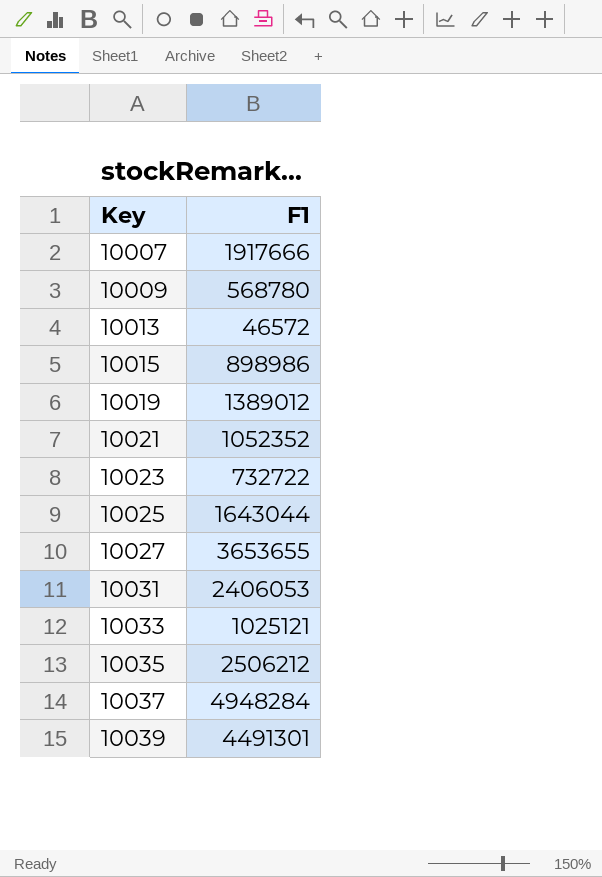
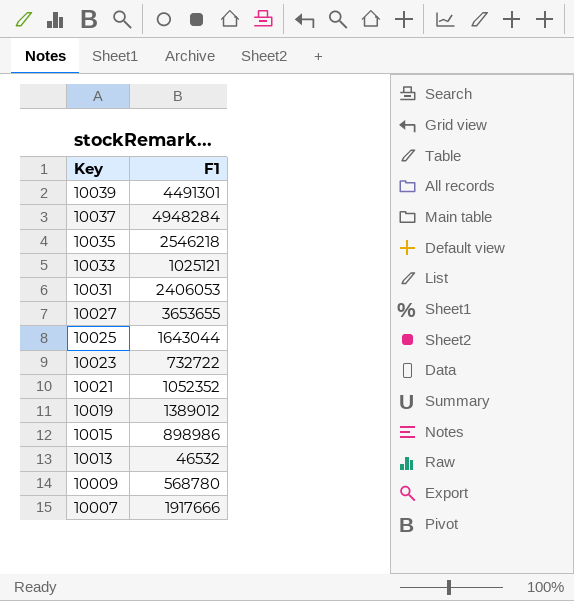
row order: Key ascending -> Key descending
10035 | F1: 2506212 -> 2546218
10013 | F1: 46572 -> 46532

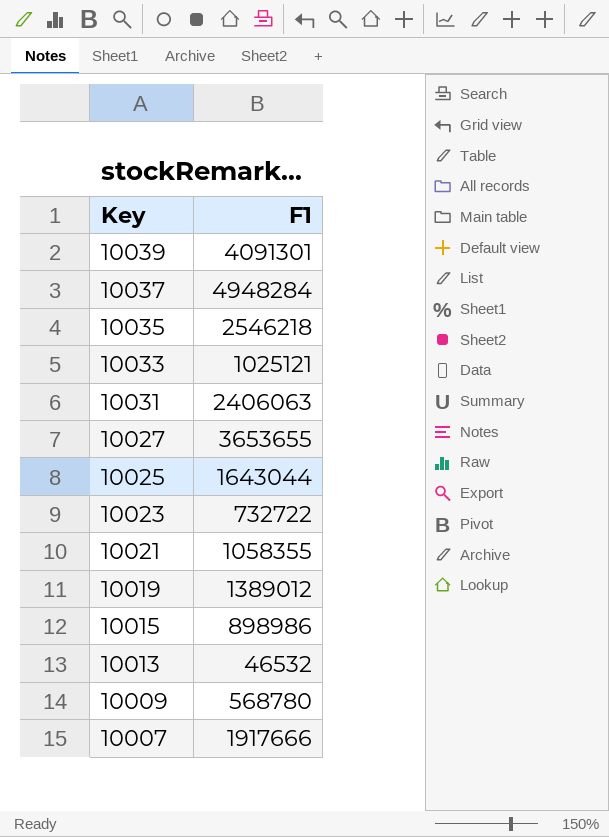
10039 | F1: 4491301 -> 4091301
10031 | F1: 2406053 -> 2406063
10021 | F1: 1052352 -> 1058355

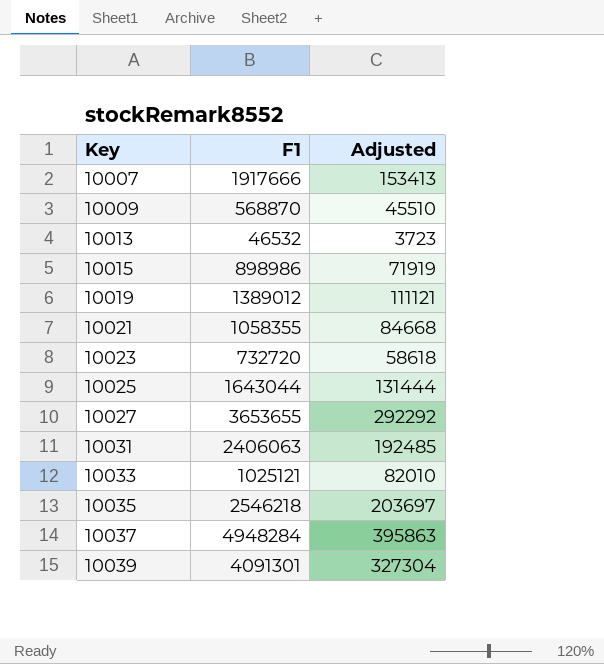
row order: Key descending -> Key ascending
column Adjusted | formula: none -> [F1] * 0.08
10009 | F1: 568780 -> 568870
10023 | F1: 732722 -> 732720

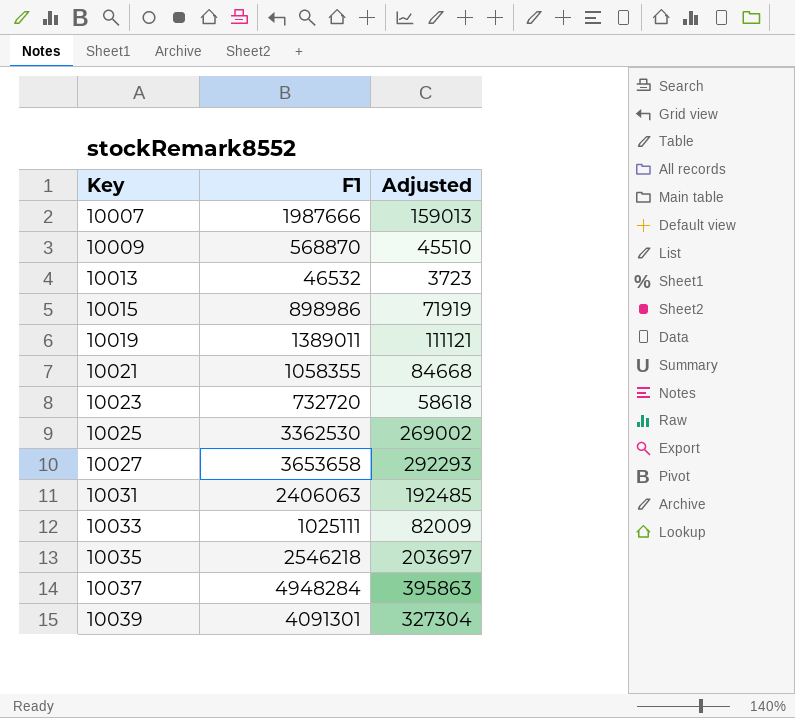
10007 | F1: 1917666 -> 1987666
10007 | Adjusted: 153413 -> 159013
10019 | F1: 1389012 -> 1389011
10025 | F1: 1643044 -> 3362530
10025 | Adjusted: 131444 -> 269002
10027 | F1: 3653655 -> 3653658
10027 | Adjusted: 292292 -> 292293
10033 | F1: 1025121 -> 1025111
10033 | Adjusted: 82010 -> 82009

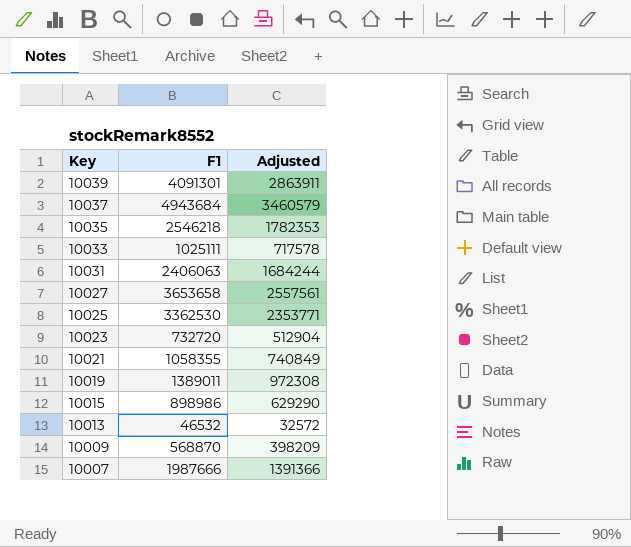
row order: Key ascending -> Key descending
column Adjusted | formula: [F1] * 0.08 -> [F1] * 0.7
10037 | F1: 4948284 -> 4943684

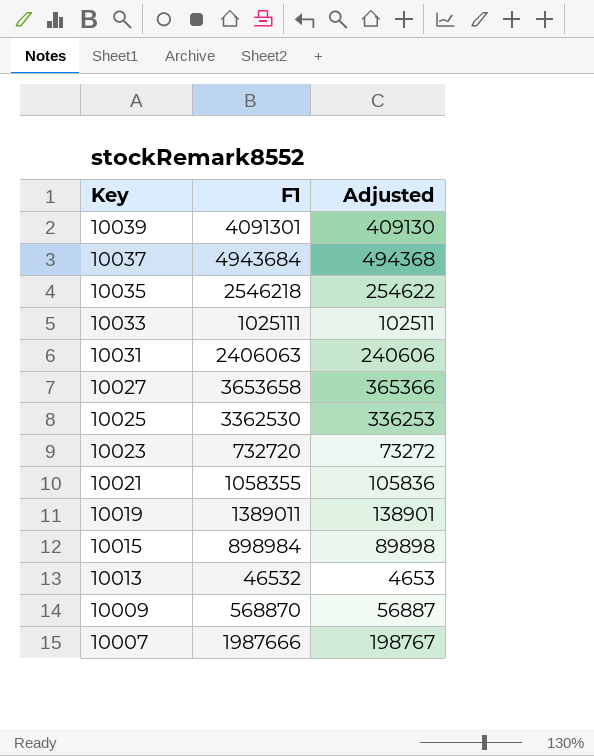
column Adjusted | formula: [F1] * 0.7 -> [F1] * 0.1
10015 | F1: 898986 -> 898984

